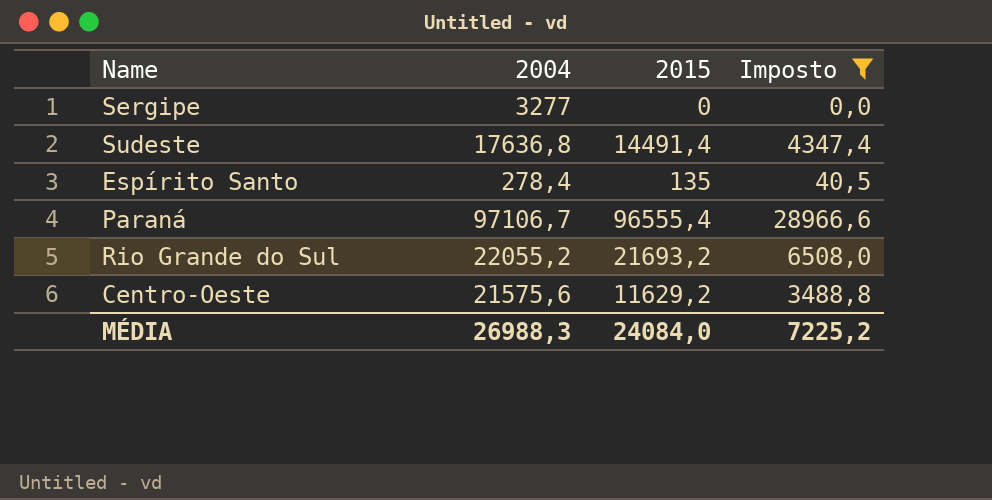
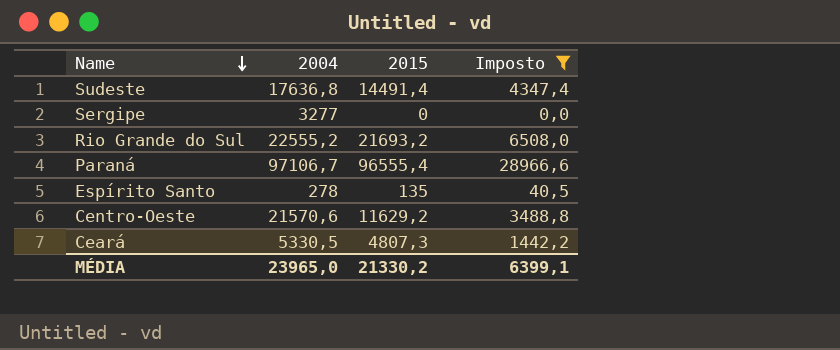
row order: none -> Name descending
Rio Grande do Sul | 2004: 22055,2 -> 22555,2
Espírito Santo | 2004: 278,4 -> 278
Centro-Oeste | 2004: 21575,6 -> 21570,6
row Ceará: none -> 5330,5 | 4807,3 | 1442,2
MÉDIA | 2004: 26988,3 -> 23965,0
MÉDIA | 2015: 24084,0 -> 21330,2
MÉDIA | Imposto: 7225,2 -> 6399,1

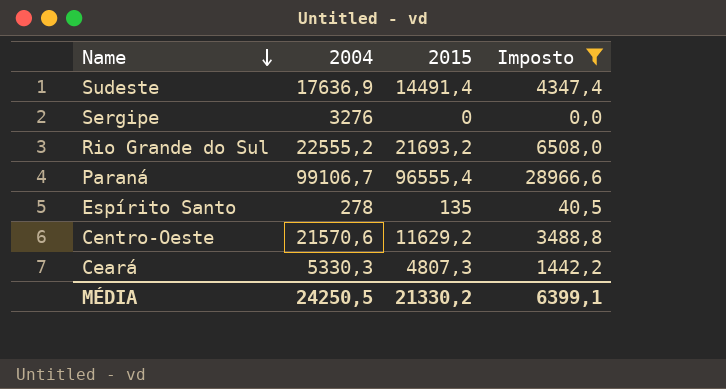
Sudeste | 2004: 17636,8 -> 17636,9
Sergipe | 2004: 3277 -> 3276
Paraná | 2004: 97106,7 -> 99106,7
Ceará | 2004: 5330,5 -> 5330,3
MÉDIA | 2004: 23965,0 -> 24250,5

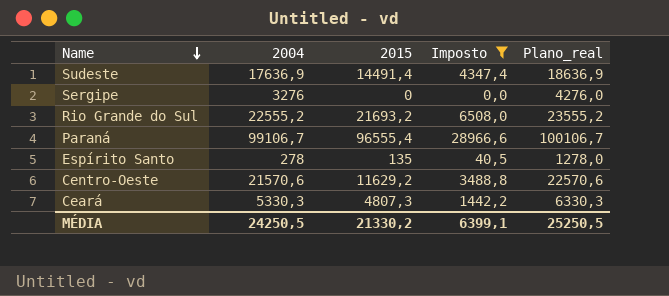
column Plano_real | formula: none -> [2004] + 1000

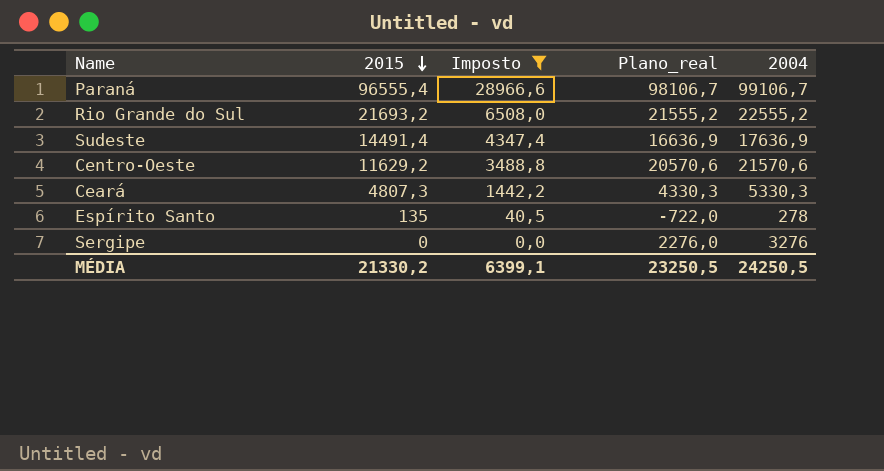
row order: Name descending -> 2015 descending
column Plano_real | formula: [2004] + 1000 -> [2004] - 1000
column 2004 | position: 2 -> 5
MÉDIA | Plano_real: 25250,5 -> 23250,5

